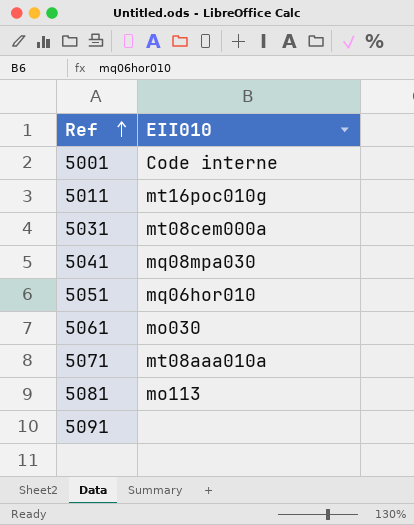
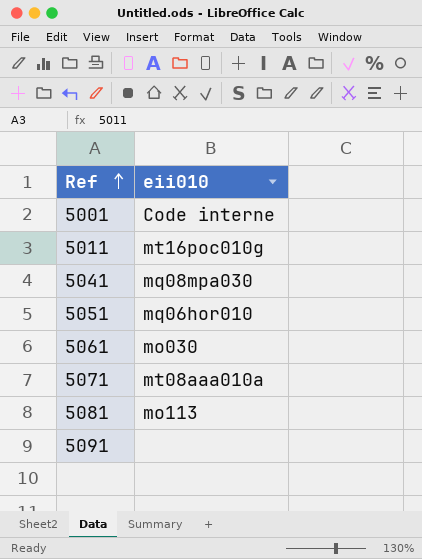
column name: EII010 -> eii010
row 5031: mt08cem000a -> none

